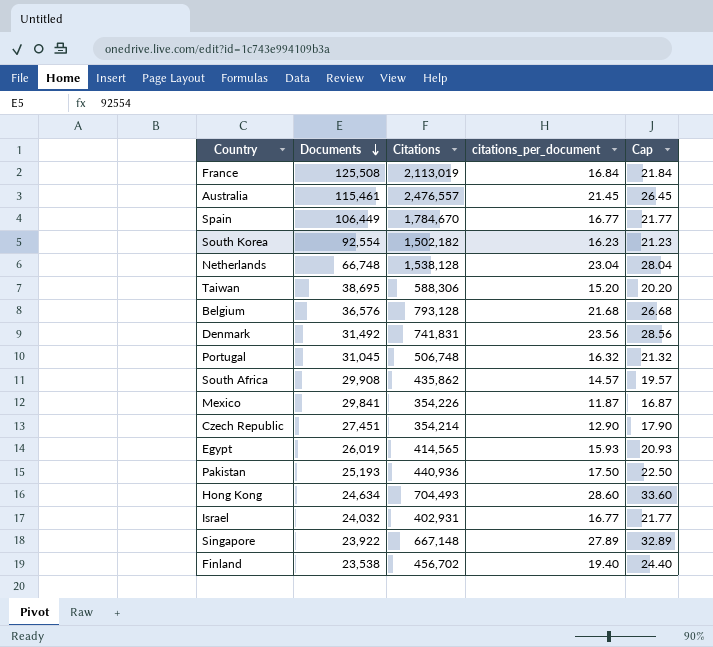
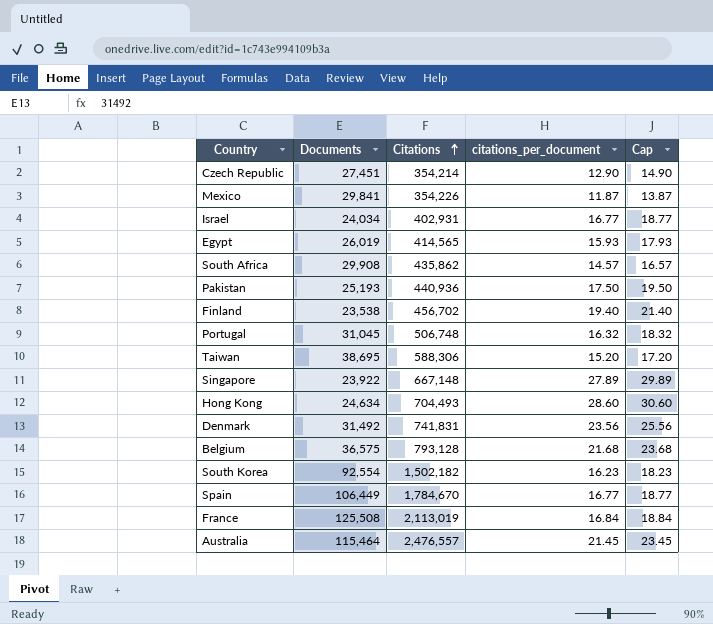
row order: Documents descending -> Citations ascending
column Cap | formula: [citations_per_document] + 5 -> [citations_per_document] + 2
row Netherlands: 66,748 | 1,538,128 | 23.04 | 28.04 -> none
Israel | Documents: 24,032 -> 24,034
Belgium | Documents: 36,576 -> 36,575
Australia | Documents: 115,461 -> 115,464

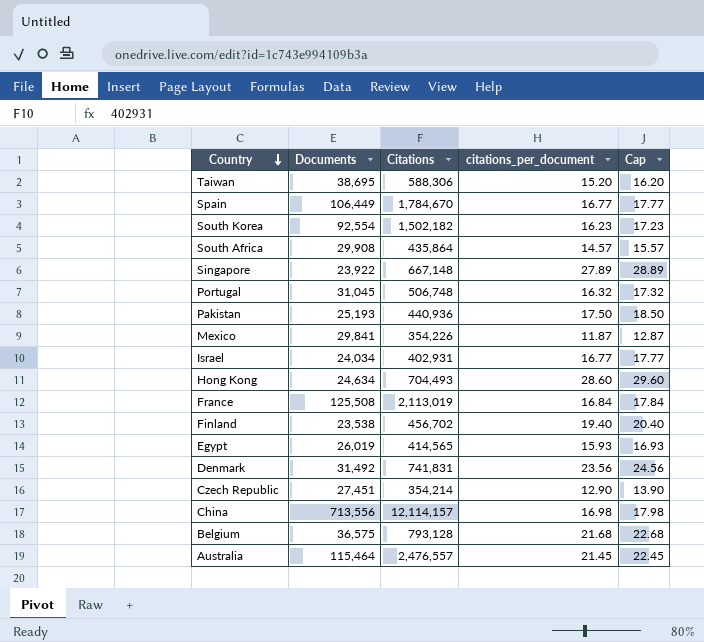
row order: Citations ascending -> Country descending
column Cap | formula: [citations_per_document] + 2 -> [citations_per_document] + 1
South Africa | Citations: 435,862 -> 435,864
row China: none -> 713,556 | 12,114,157 | 16.98 | 17.98

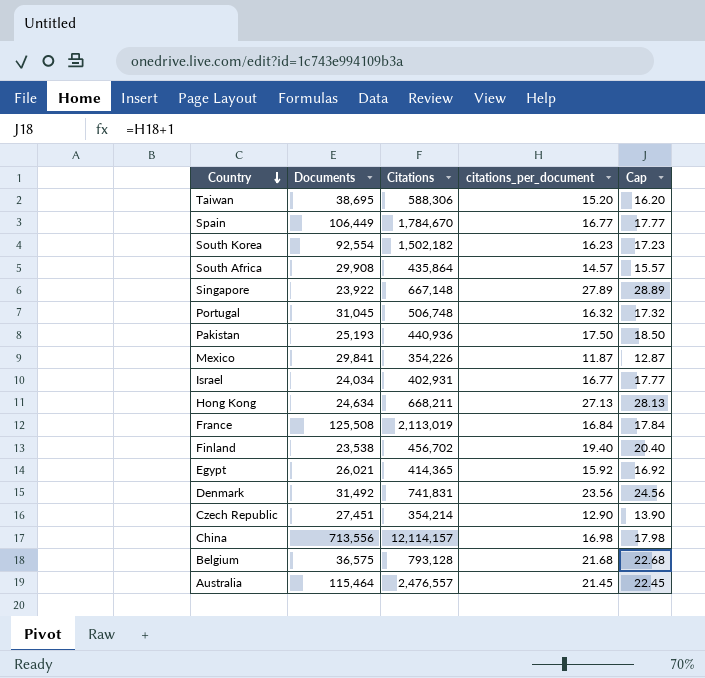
Hong Kong | Citations: 704,493 -> 668,211
Hong Kong | citations_per_document: 28.60 -> 27.13
Hong Kong | Cap: 29.60 -> 28.13
Egypt | Documents: 26,019 -> 26,021
Egypt | Citations: 414,565 -> 414,365
Egypt | citations_per_document: 15.93 -> 15.92
Egypt | Cap: 16.93 -> 16.92

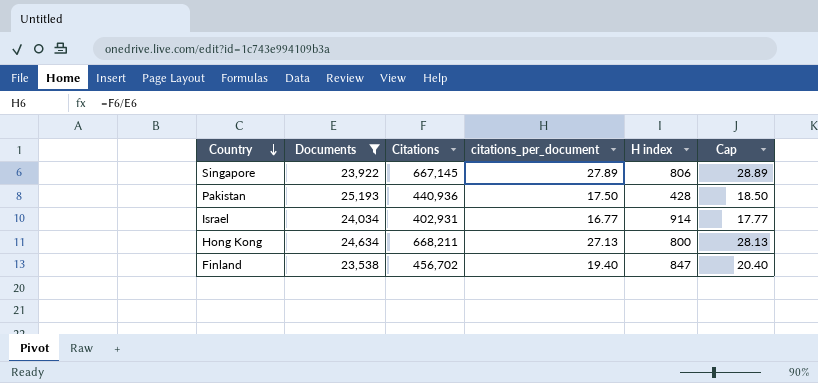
filter: none -> Documents <= 25,193
column H index | position: none -> 5
Singapore | Citations: 667,148 -> 667,145

